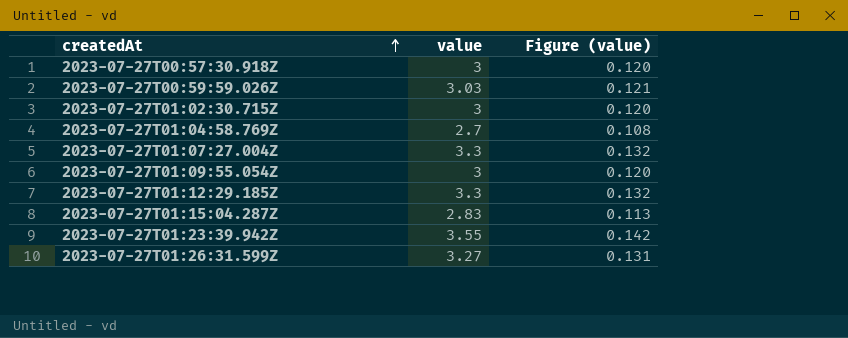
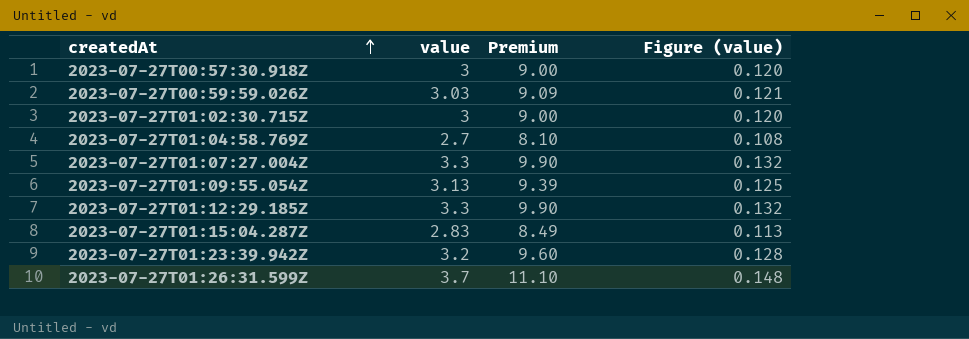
column Premium | formula: none -> [value] * 3
2023-07-27T01:09:55.054Z | value: 3 -> 3.13
2023-07-27T01:09:55.054Z | Figure (value): 0.120 -> 0.125
2023-07-27T01:23:39.942Z | value: 3.55 -> 3.2
2023-07-27T01:23:39.942Z | Figure (value): 0.142 -> 0.128
2023-07-27T01:26:31.599Z | value: 3.27 -> 3.7
2023-07-27T01:26:31.599Z | Figure (value): 0.131 -> 0.148

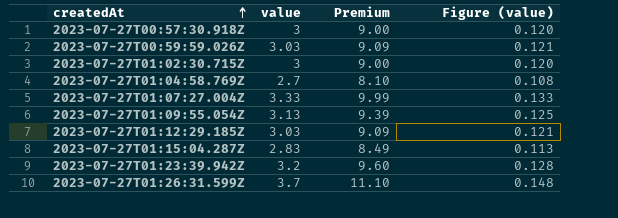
2023-07-27T01:07:27.004Z | value: 3.3 -> 3.33
2023-07-27T01:07:27.004Z | Premium: 9.90 -> 9.99
2023-07-27T01:07:27.004Z | Figure (value): 0.132 -> 0.133
2023-07-27T01:12:29.185Z | value: 3.3 -> 3.03
2023-07-27T01:12:29.185Z | Premium: 9.90 -> 9.09
2023-07-27T01:12:29.185Z | Figure (value): 0.132 -> 0.121

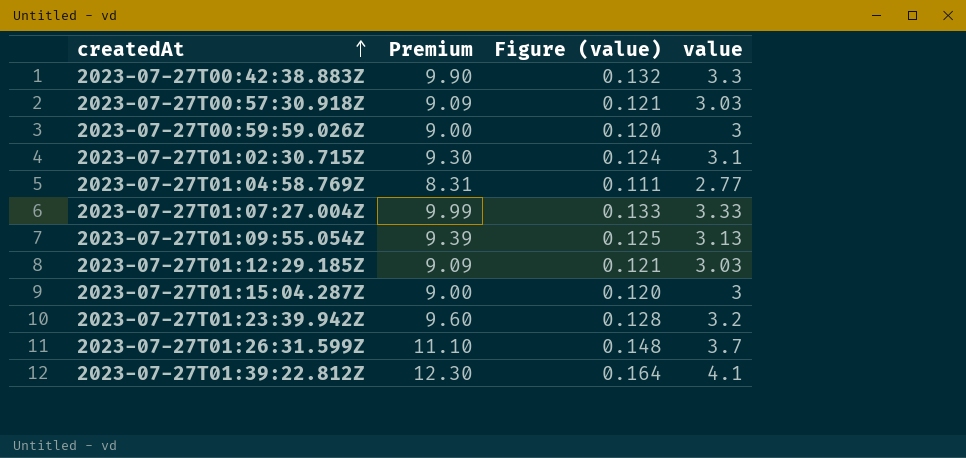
column value | position: 2 -> 4
row 2023-07-27T00:42:38.883Z: none -> 9.90 | 0.132 | 3.3
2023-07-27T00:57:30.918Z | Premium: 9.00 -> 9.09
2023-07-27T00:57:30.918Z | Figure (value): 0.120 -> 0.121
2023-07-27T00:57:30.918Z | value: 3 -> 3.03
2023-07-27T00:59:59.026Z | Premium: 9.09 -> 9.00
2023-07-27T00:59:59.026Z | Figure (value): 0.121 -> 0.120
2023-07-27T00:59:59.026Z | value: 3.03 -> 3
2023-07-27T01:02:30.715Z | Premium: 9.00 -> 9.30
2023-07-27T01:02:30.715Z | Figure (value): 0.120 -> 0.124
2023-07-27T01:02:30.715Z | value: 3 -> 3.1
2023-07-27T01:04:58.769Z | Premium: 8.10 -> 8.31
2023-07-27T01:04:58.769Z | Figure (value): 0.108 -> 0.111
2023-07-27T01:04:58.769Z | value: 2.7 -> 2.77
2023-07-27T01:15:04.287Z | Premium: 8.49 -> 9.00
2023-07-27T01:15:04.287Z | Figure (value): 0.113 -> 0.120
2023-07-27T01:15:04.287Z | value: 2.83 -> 3
row 2023-07-27T01:39:22.812Z: none -> 12.30 | 0.164 | 4.1

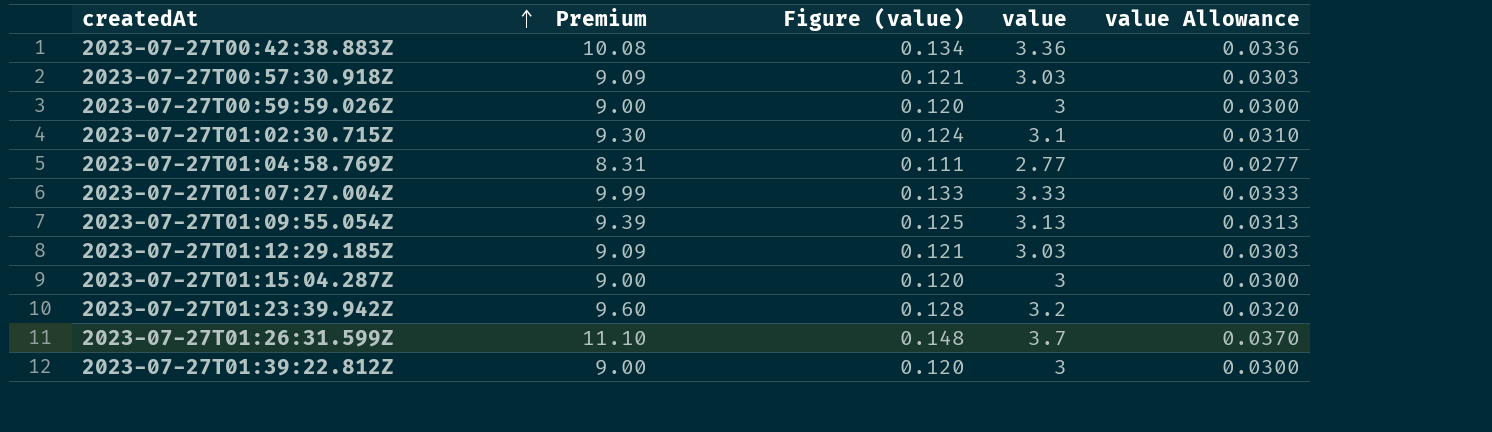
column value Allowance | formula: none -> [value] * 0.01
2023-07-27T00:42:38.883Z | Premium: 9.90 -> 10.08
2023-07-27T00:42:38.883Z | Figure (value): 0.132 -> 0.134
2023-07-27T00:42:38.883Z | value: 3.3 -> 3.36
2023-07-27T01:39:22.812Z | Premium: 12.30 -> 9.00
2023-07-27T01:39:22.812Z | Figure (value): 0.164 -> 0.120
2023-07-27T01:39:22.812Z | value: 4.1 -> 3

